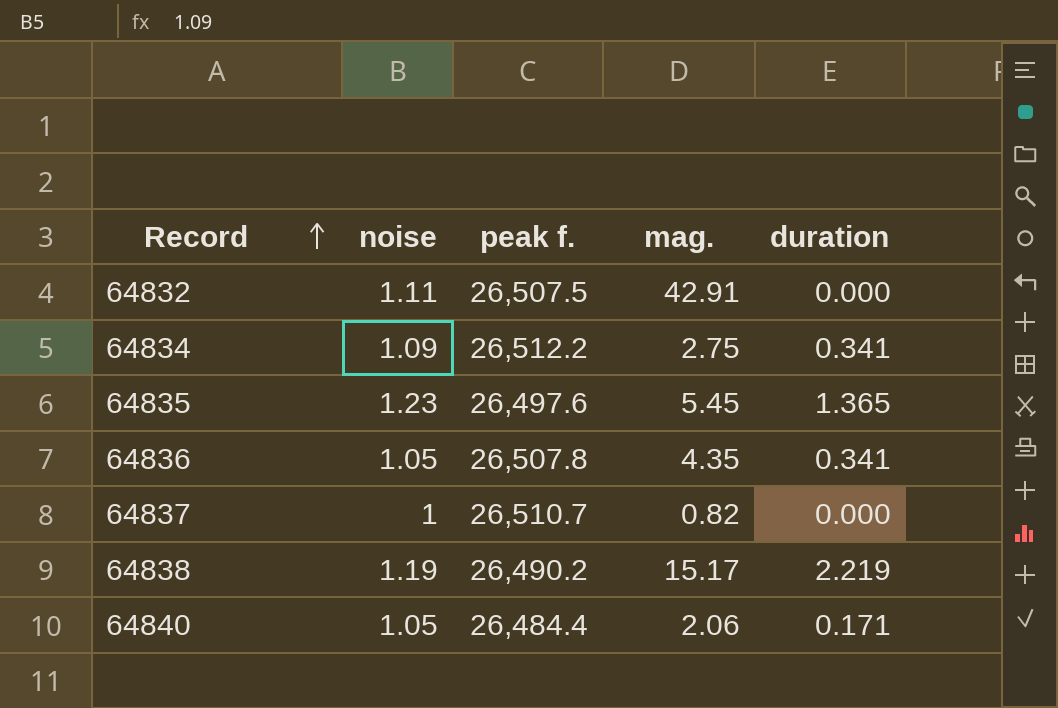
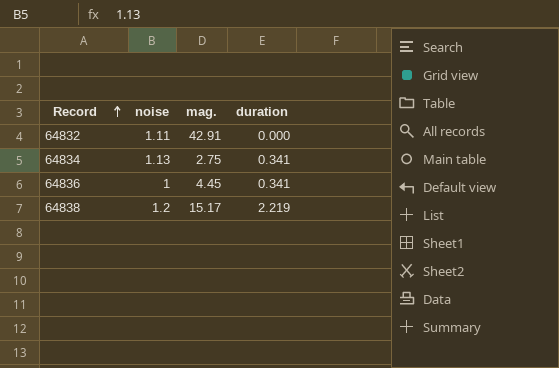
column peak f. | position: 3 -> none
row 64835: 1.23 | 26,497.6 | 5.45 | 1.365 -> none
row 64837: 1 | 26,510.7 | 0.82 | 0.000 -> none
row 64840: 1.05 | 26,484.4 | 2.06 | 0.171 -> none
64834 | noise: 1.09 -> 1.13
64836 | noise: 1.05 -> 1
64836 | mag.: 4.35 -> 4.45
64838 | noise: 1.19 -> 1.2

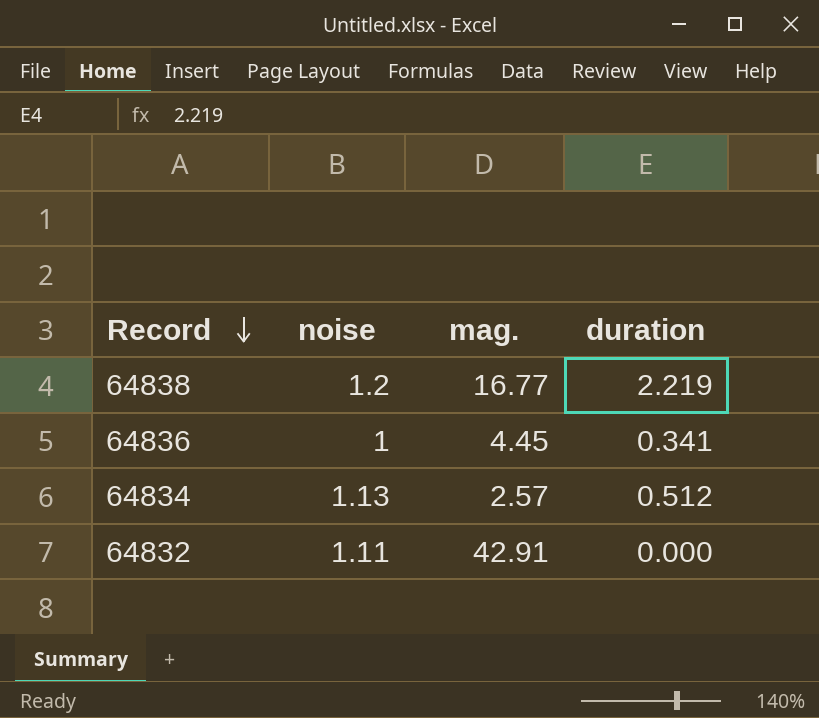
row order: Record ascending -> Record descending
64838 | mag.: 15.17 -> 16.77
64834 | mag.: 2.75 -> 2.57
64834 | duration: 0.341 -> 0.512

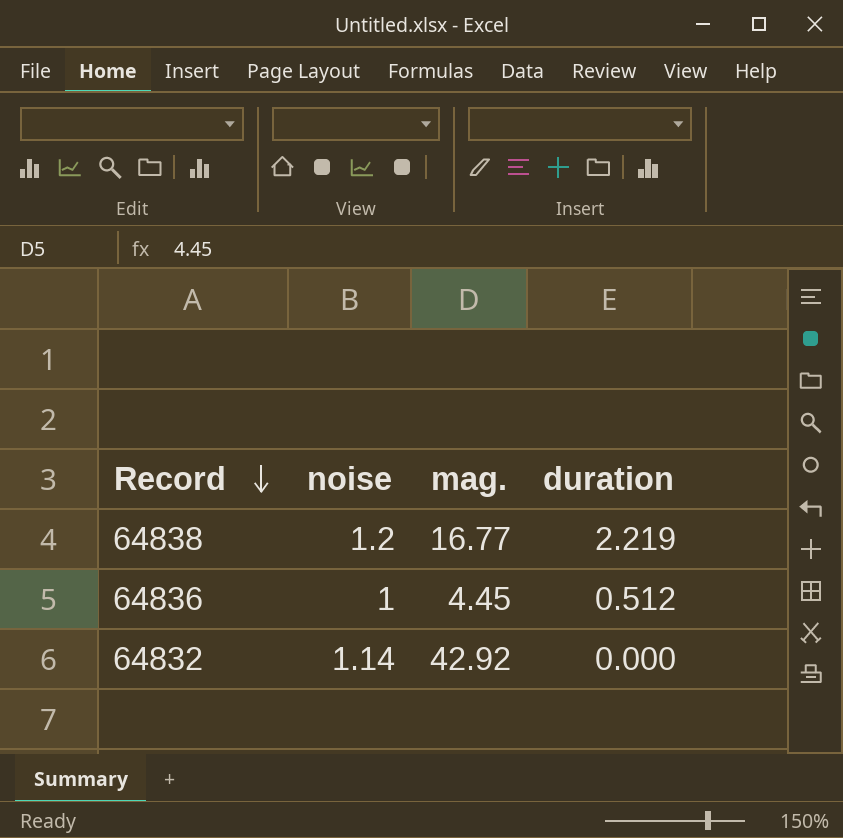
row 64834: 1.13 | 2.57 | 0.512 -> none
64836 | duration: 0.341 -> 0.512
64832 | noise: 1.11 -> 1.14
64832 | mag.: 42.91 -> 42.92

